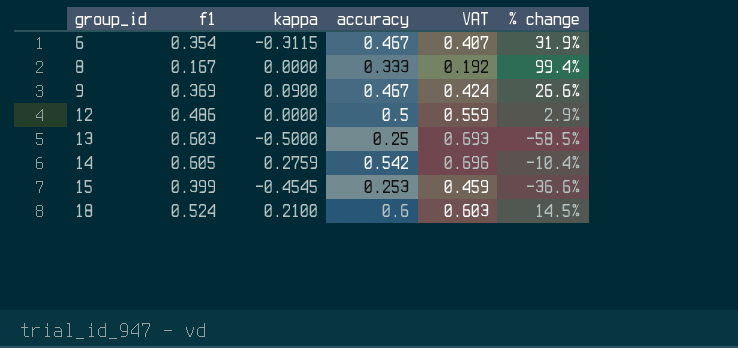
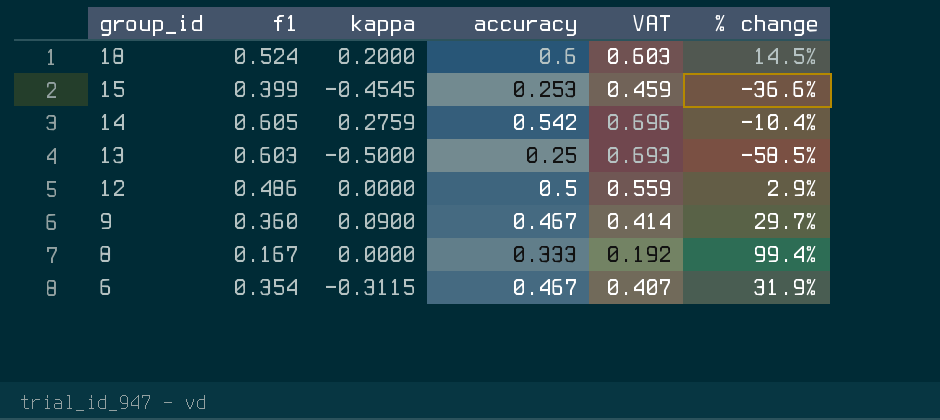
row order: group_id ascending -> group_id descending
18 | kappa: 0.2100 -> 0.2000
9 | f1: 0.369 -> 0.360
9 | VAT: 0.424 -> 0.414
9 | % change: 26.6% -> 29.7%

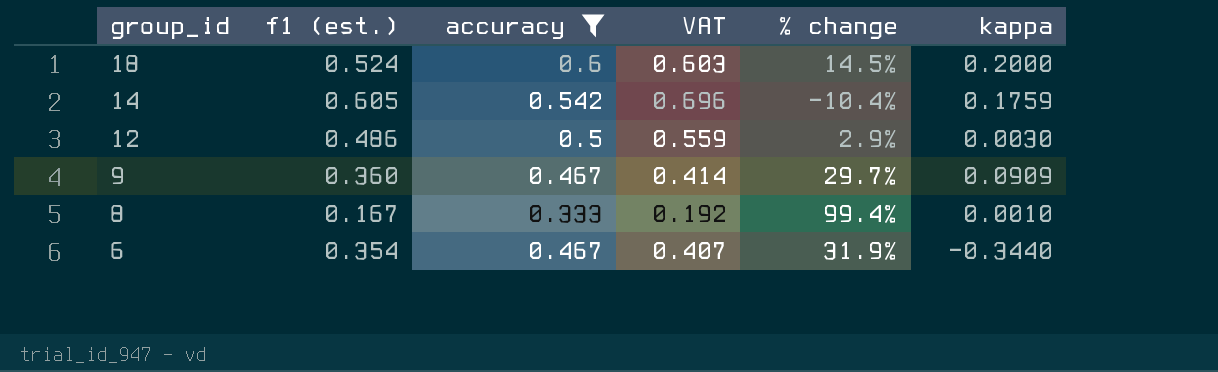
filter: none -> accuracy >= 0.333
column name: f1 -> f1 (est.)
column kappa | position: 3 -> 6
14 | kappa: 0.2759 -> 0.1759
12 | kappa: 0.0000 -> 0.0030
9 | kappa: 0.0900 -> 0.0909
8 | kappa: 0.0000 -> 0.0010
6 | kappa: -0.3115 -> -0.3440

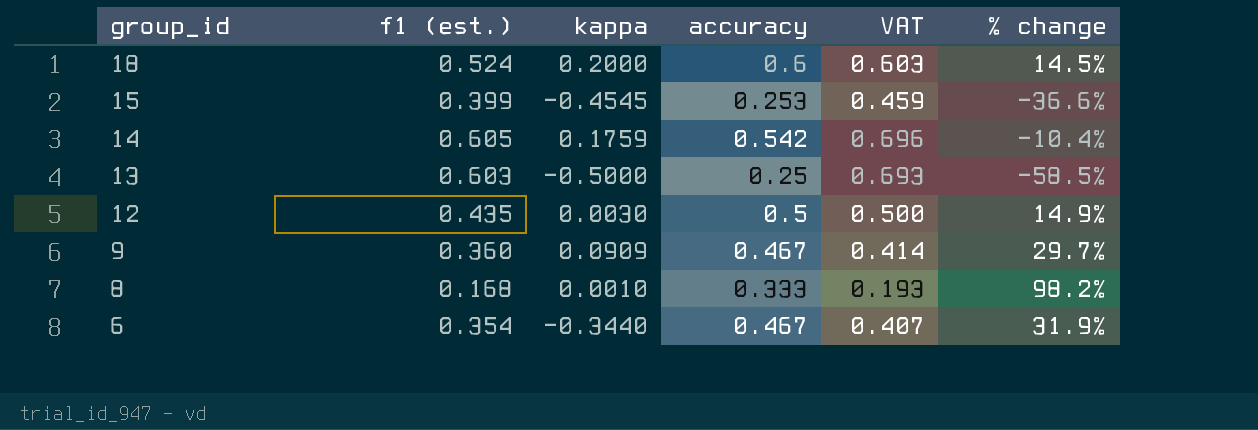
filter: accuracy >= 0.333 -> none
column kappa | position: 6 -> 3
12 | f1 (est.): 0.486 -> 0.435
12 | VAT: 0.559 -> 0.500
12 | % change: 2.9% -> 14.9%
8 | f1 (est.): 0.167 -> 0.168
8 | VAT: 0.192 -> 0.193
8 | % change: 99.4% -> 98.2%

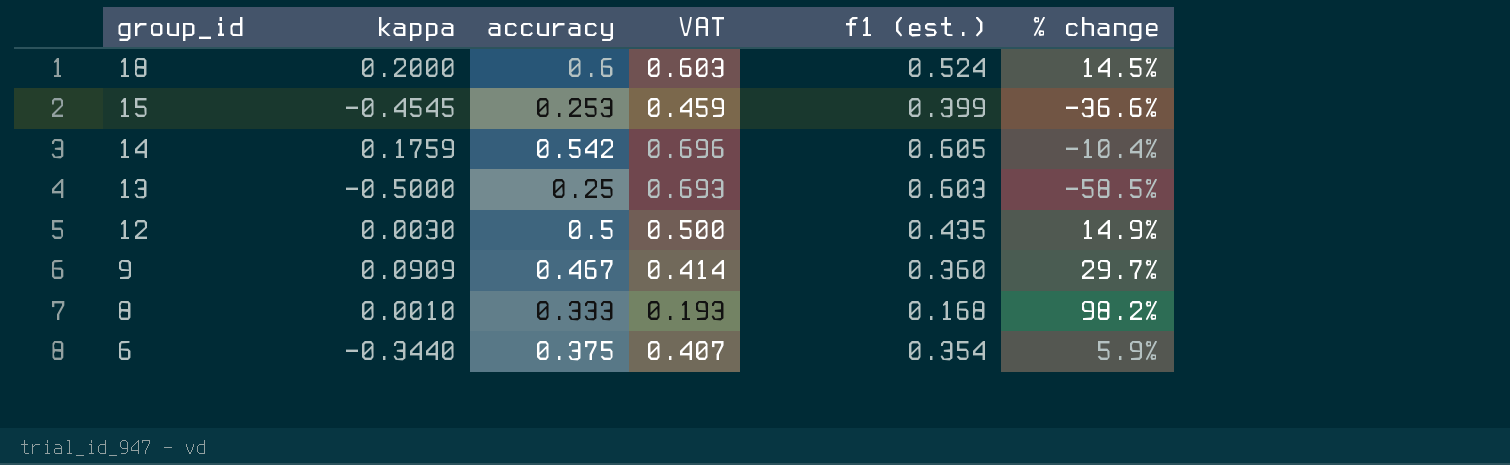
column f1 (est.) | position: 2 -> 5
6 | accuracy: 0.467 -> 0.375
6 | % change: 31.9% -> 5.9%

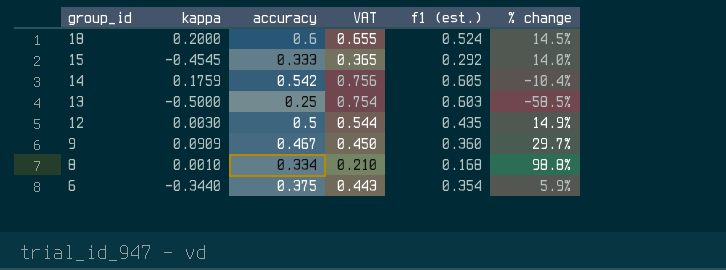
column VAT | formula: [f1 (est.)] * 1.15 -> [f1 (est.)] * 1.25
15 | accuracy: 0.253 -> 0.333
15 | f1 (est.): 0.399 -> 0.292
15 | % change: -36.6% -> 14.0%
8 | accuracy: 0.333 -> 0.334
8 | % change: 98.2% -> 98.8%

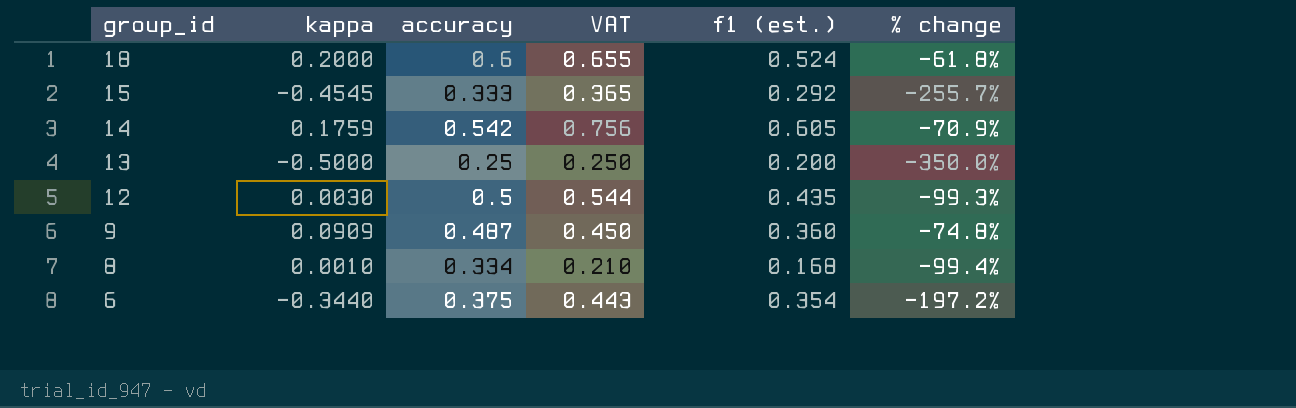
column % change | formula: ([accuracy] - [f1 (est.)]) / [f1 (est.)] -> ([kappa] - [f1 (est.)]) / [f1 (est.)]
13 | VAT: 0.754 -> 0.250
13 | f1 (est.): 0.603 -> 0.200
9 | accuracy: 0.467 -> 0.487

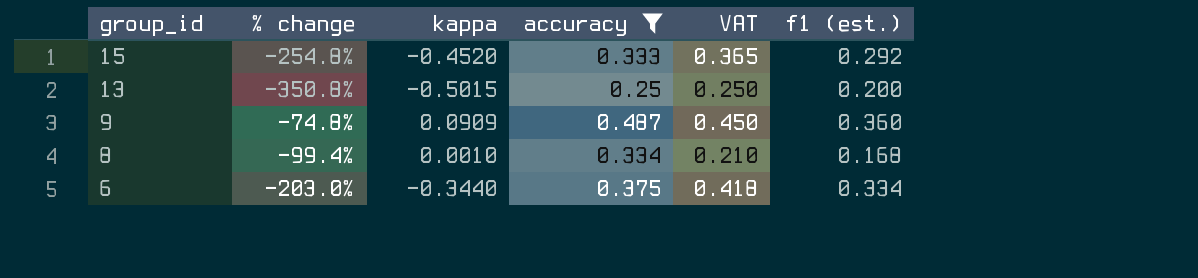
filter: none -> accuracy <= 0.487
column % change | position: 6 -> 2
15 | % change: -255.7% -> -254.8%
15 | kappa: -0.4545 -> -0.4520
13 | % change: -350.0% -> -350.8%
13 | kappa: -0.5000 -> -0.5015
6 | % change: -197.2% -> -203.0%
6 | VAT: 0.443 -> 0.418
6 | f1 (est.): 0.354 -> 0.334

